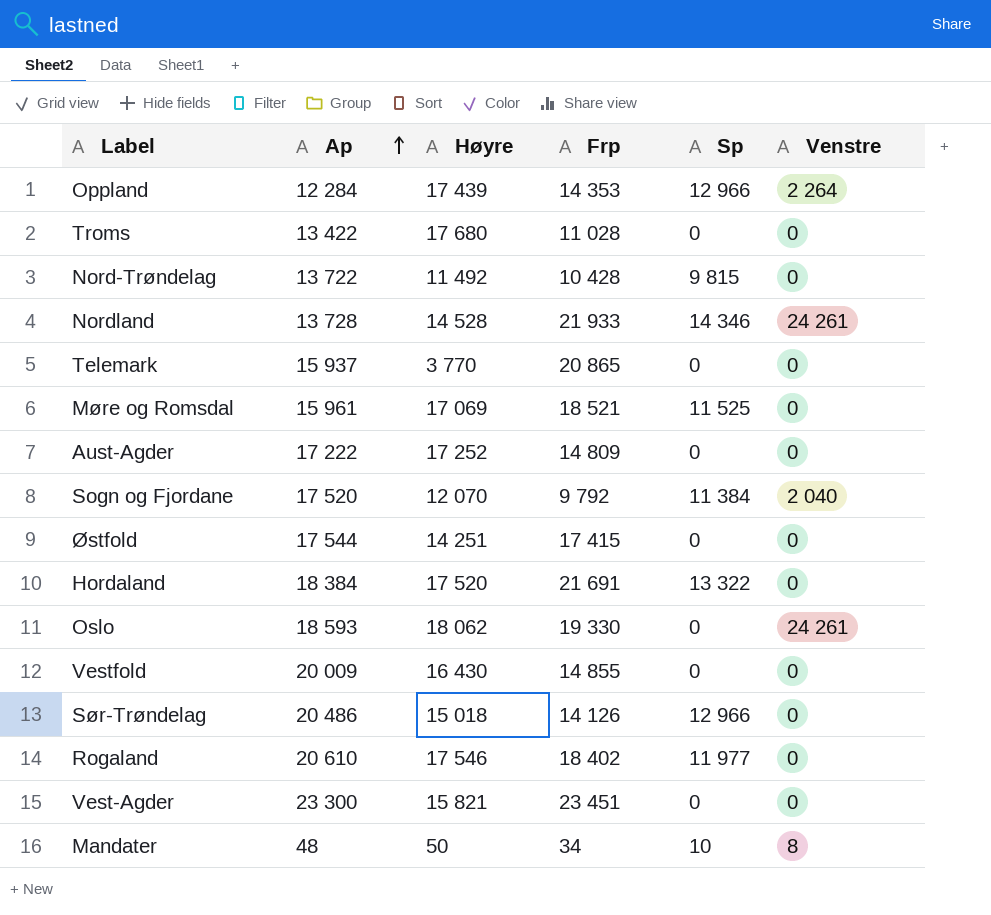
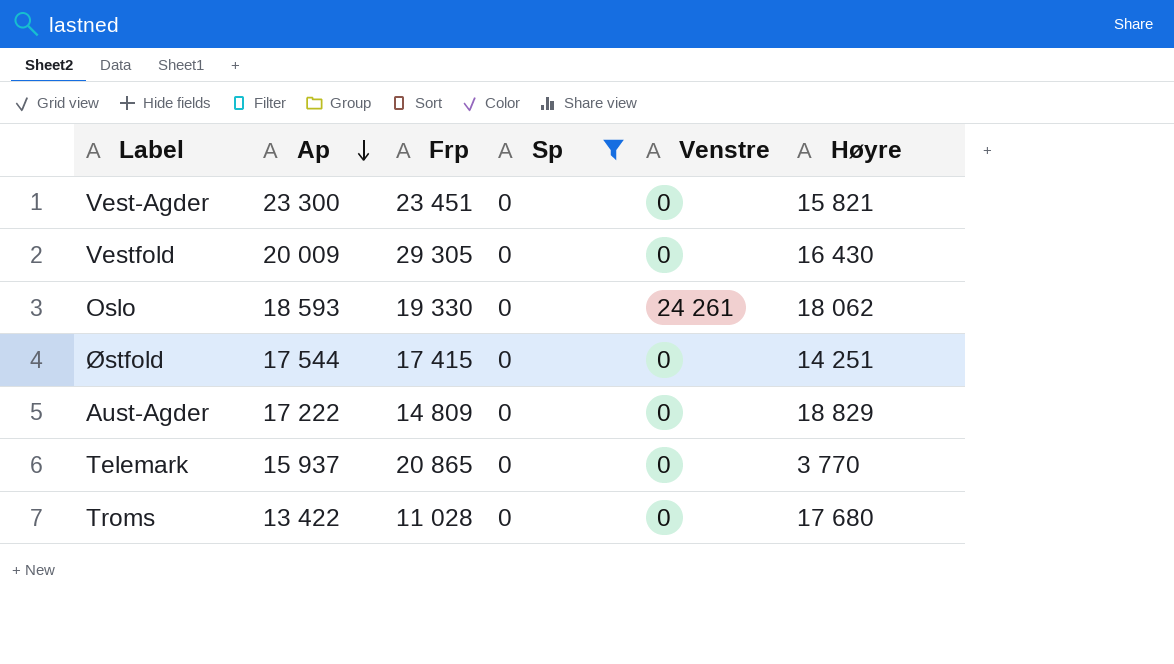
filter: none -> Sp = 0
row order: Ap ascending -> Ap descending
column Høyre | position: 3 -> 6
Vestfold | Frp: 14 855 -> 29 305
Aust-Agder | Høyre: 17 252 -> 18 829

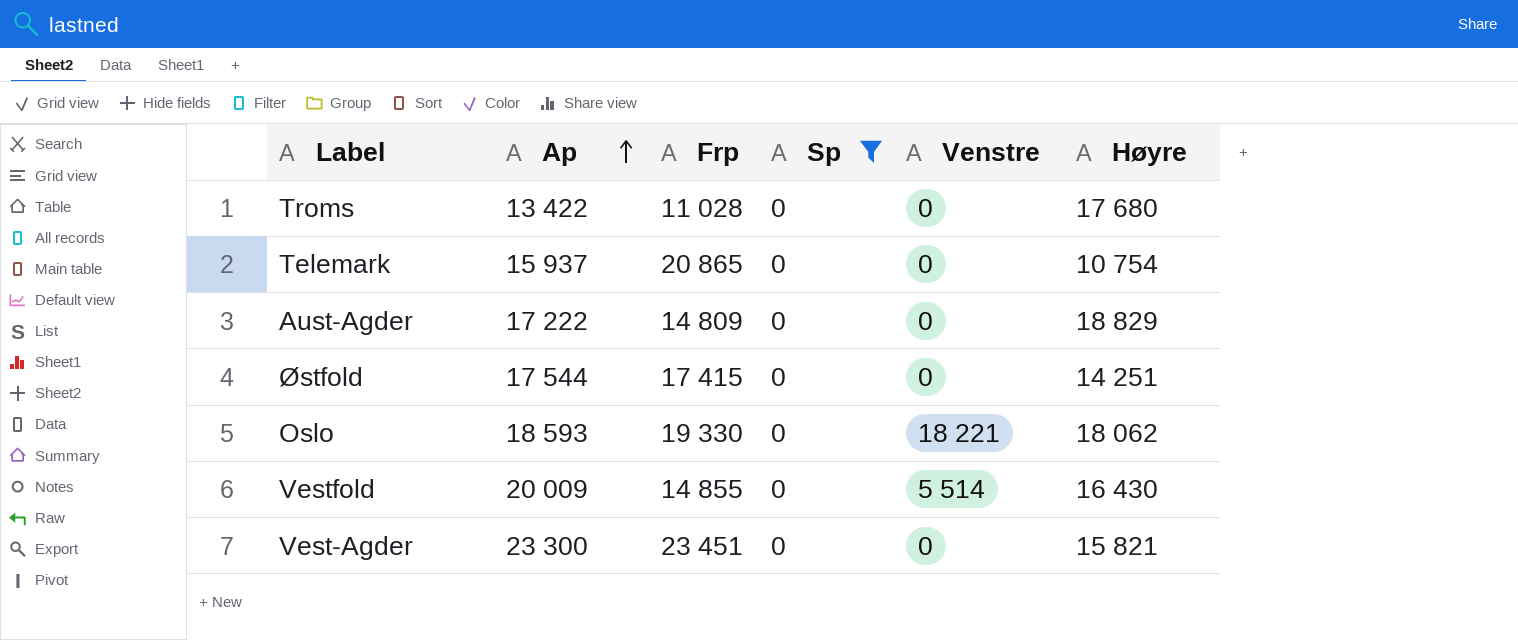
row order: Ap descending -> Ap ascending
Telemark | Høyre: 3 770 -> 10 754
Oslo | Venstre: 24 261 -> 18 221
Vestfold | Frp: 29 305 -> 14 855
Vestfold | Venstre: 0 -> 5 514

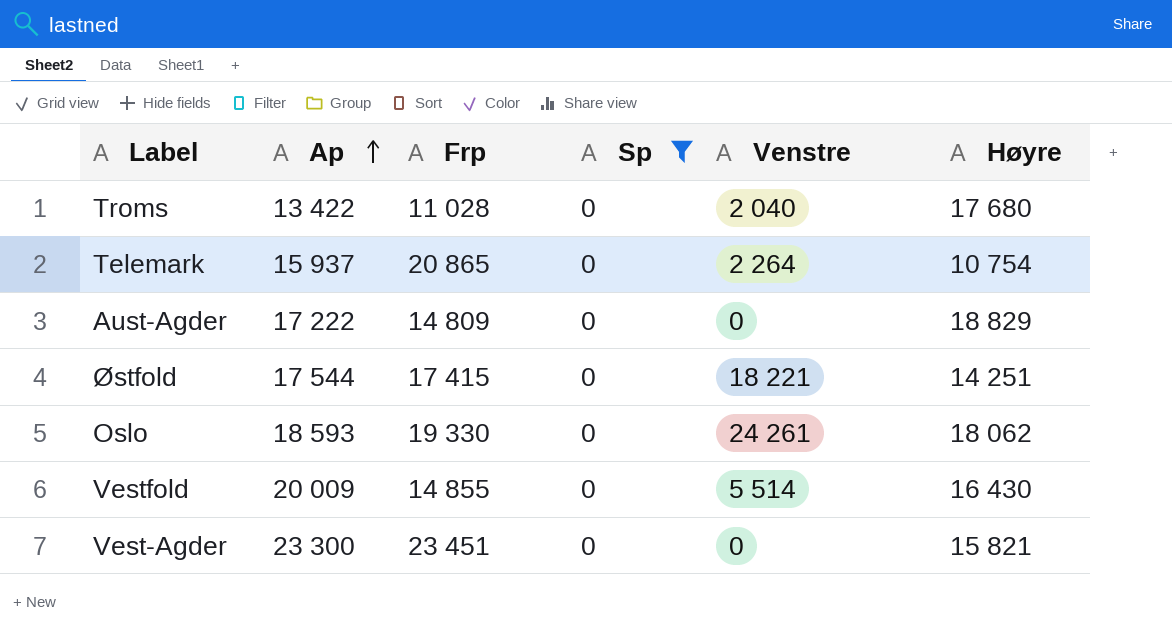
Troms | Venstre: 0 -> 2 040
Telemark | Venstre: 0 -> 2 264
Østfold | Venstre: 0 -> 18 221
Oslo | Venstre: 18 221 -> 24 261

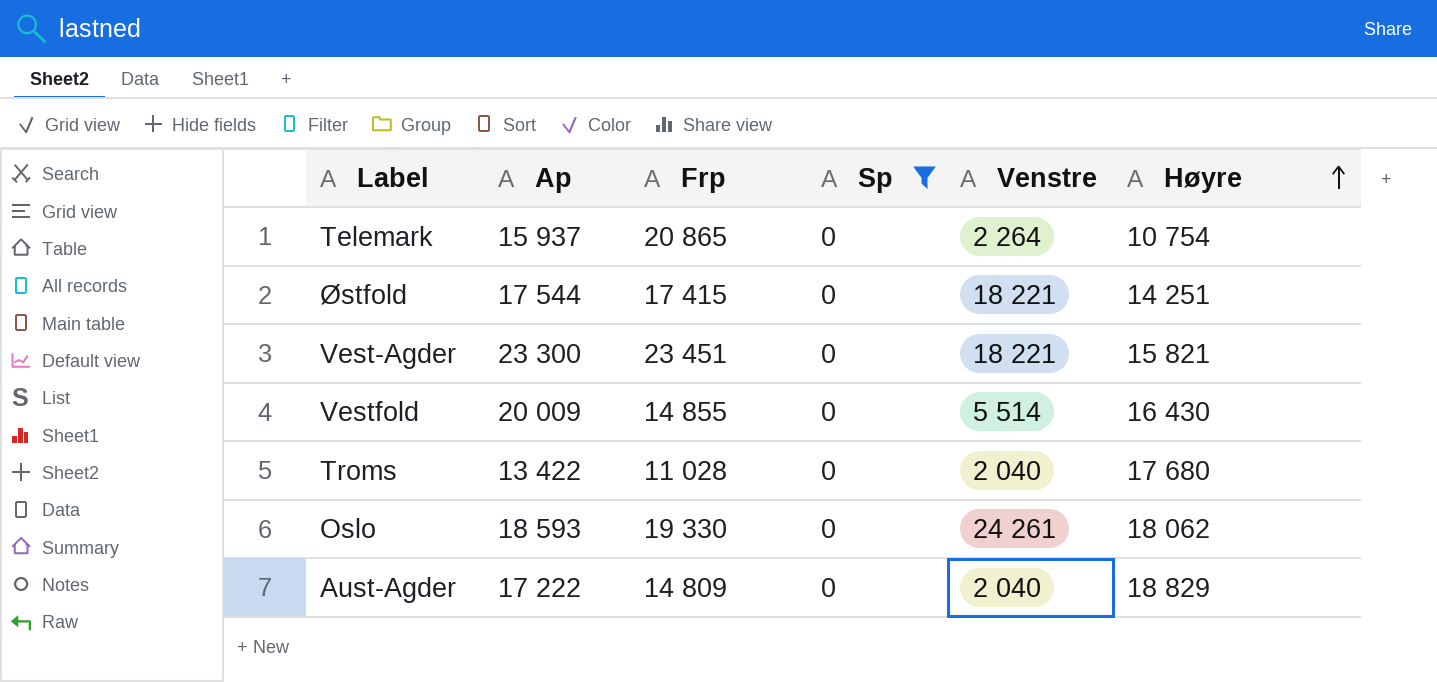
row order: Ap ascending -> Høyre ascending
Vest-Agder | Venstre: 0 -> 18 221
Aust-Agder | Venstre: 0 -> 2 040

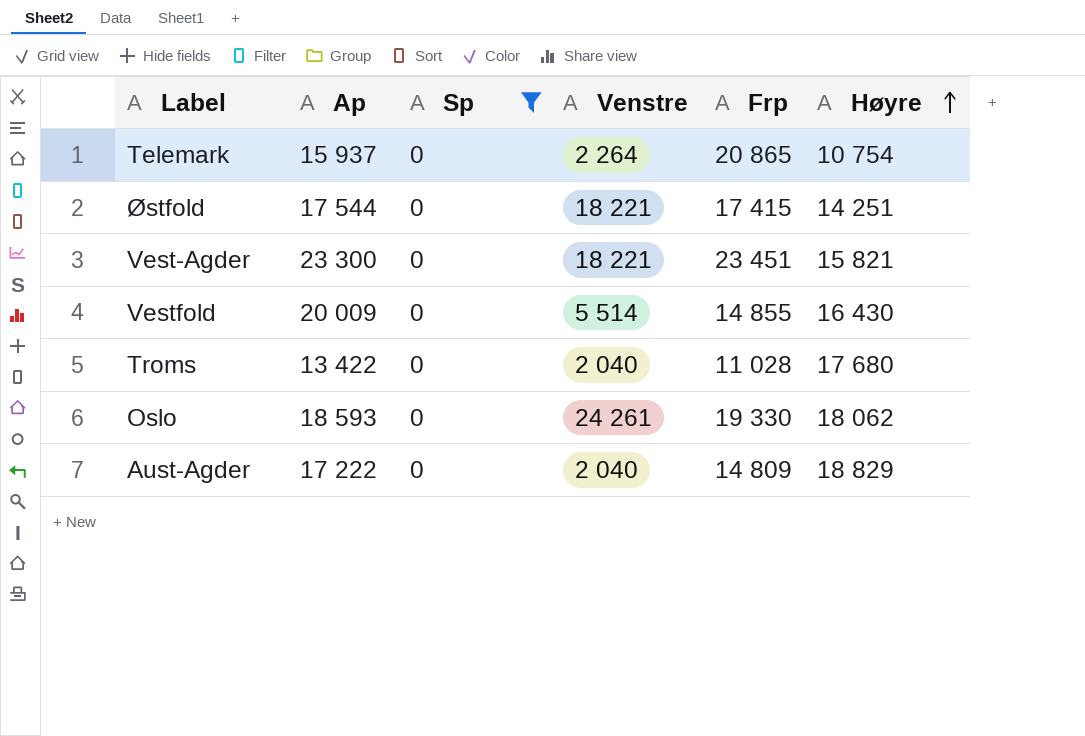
column Frp | position: 3 -> 5

